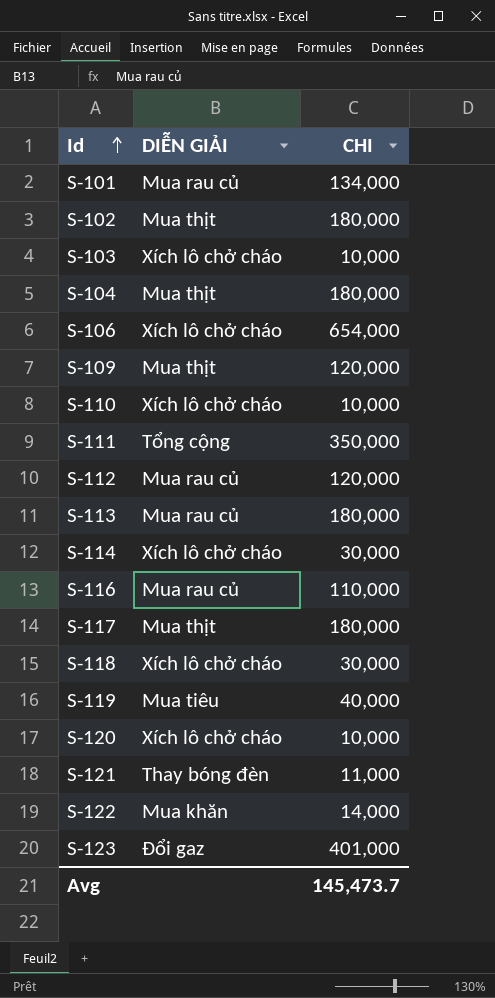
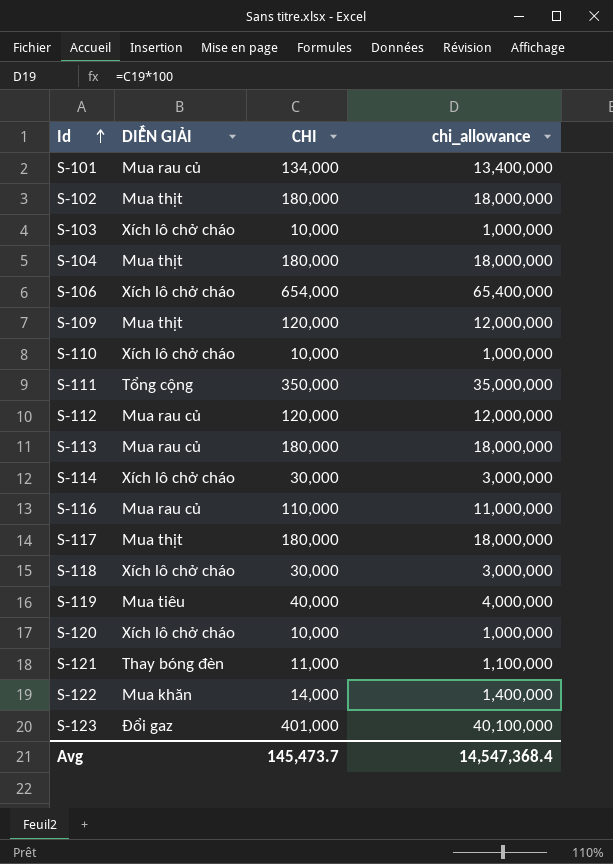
column chi_allowance | formula: none -> [CHI] * 100

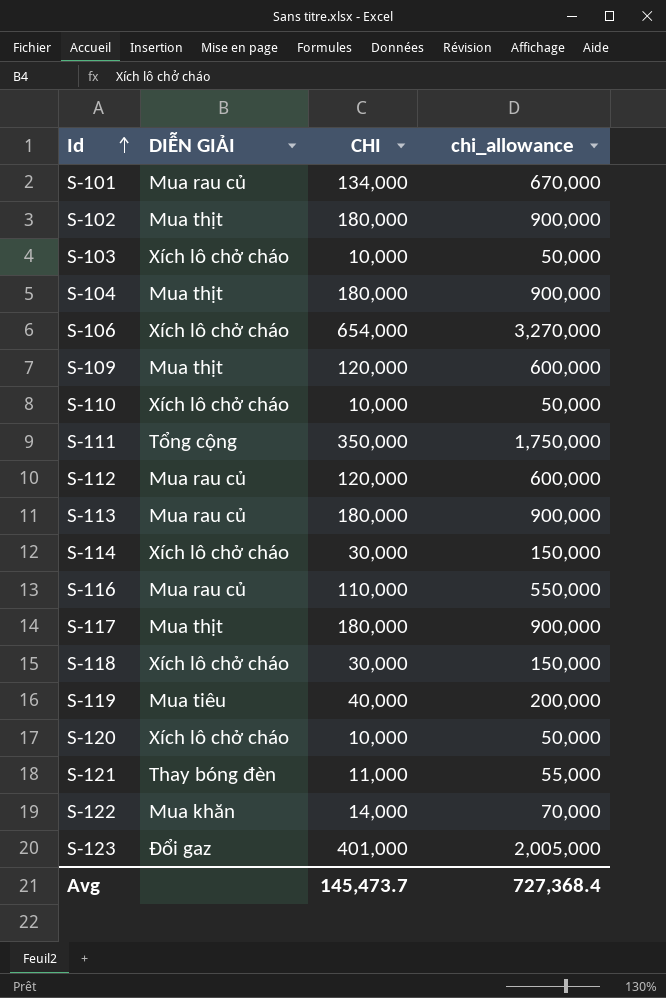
column chi_allowance | formula: [CHI] * 100 -> [CHI] * 5
Avg | chi_allowance: 14,547,368.4 -> 727,368.4

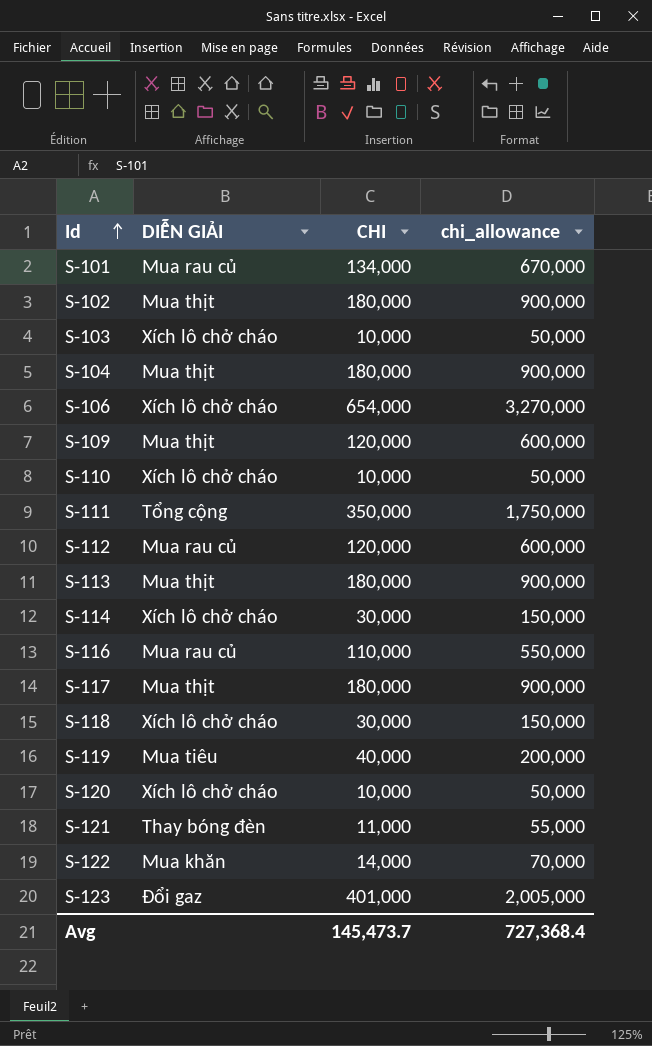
S-113 | DIỄN GIẢI: Mua rau củ -> Mua thịt

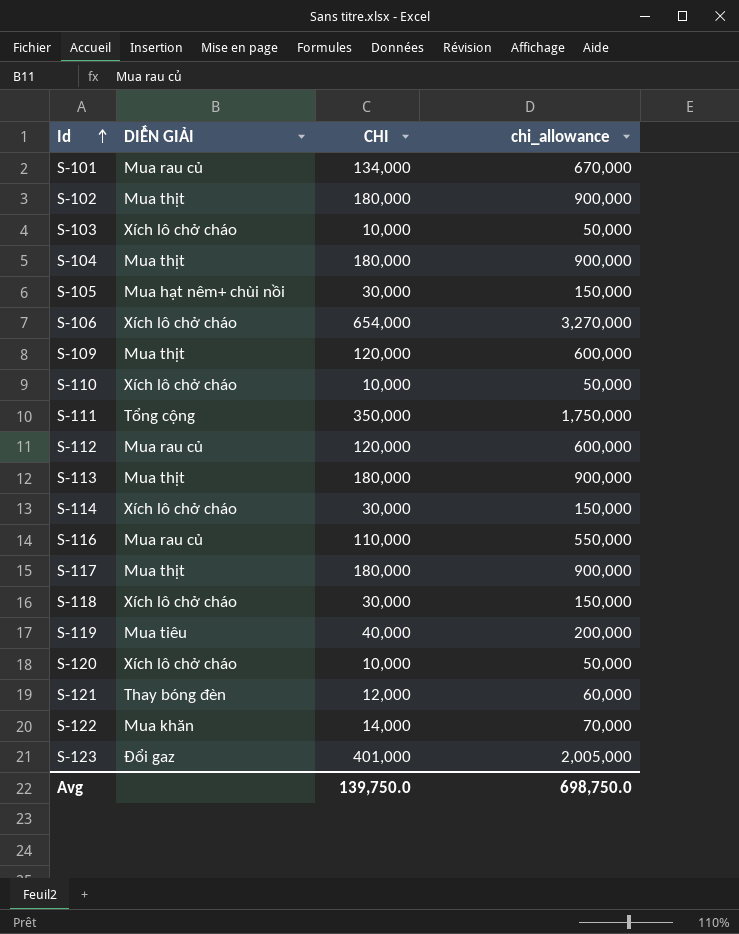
row S-105: none -> Mua hạt nêm+ chùi nồi | 30,000 | 150,000
S-121 | CHI: 11,000 -> 12,000
S-121 | chi_allowance: 55,000 -> 60,000
Avg | CHI: 145,473.7 -> 139,750.0
Avg | chi_allowance: 727,368.4 -> 698,750.0

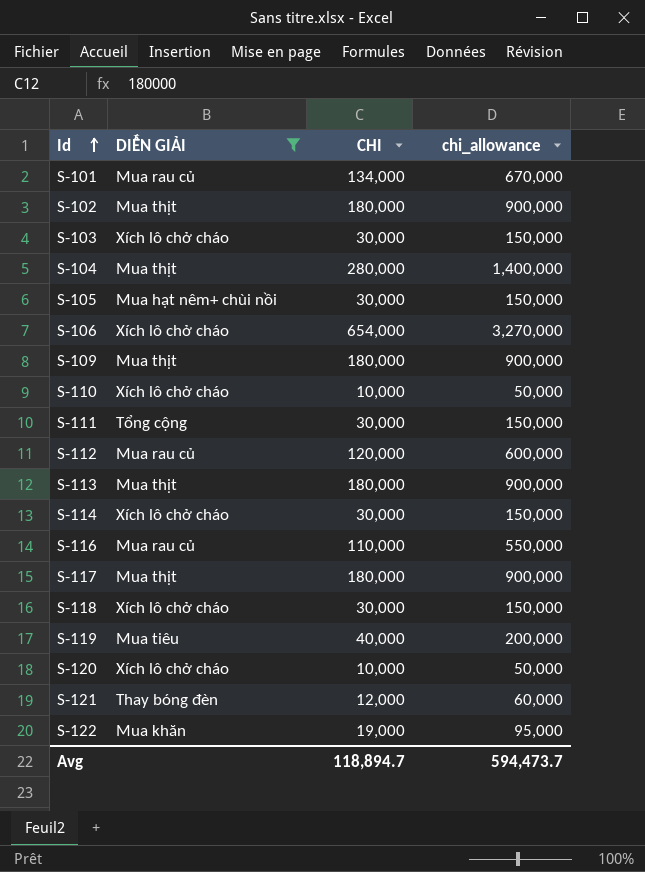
filter: none -> DIỄN GIẢI != Đổi gaz
S-103 | CHI: 10,000 -> 30,000
S-103 | chi_allowance: 50,000 -> 150,000
S-104 | CHI: 180,000 -> 280,000
S-104 | chi_allowance: 900,000 -> 1,400,000
S-109 | CHI: 120,000 -> 180,000
S-109 | chi_allowance: 600,000 -> 900,000
S-111 | CHI: 350,000 -> 30,000
S-111 | chi_allowance: 1,750,000 -> 150,000
S-122 | CHI: 14,000 -> 19,000
S-122 | chi_allowance: 70,000 -> 95,000
Avg | CHI: 139,750.0 -> 118,894.7
Avg | chi_allowance: 698,750.0 -> 594,473.7

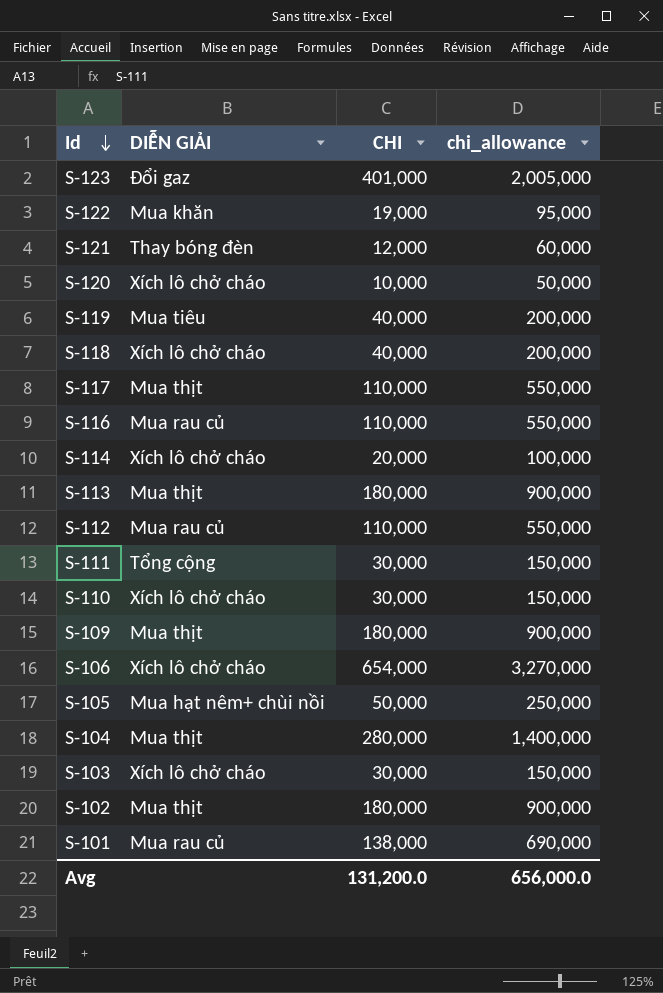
filter: DIỄN GIẢI != Đổi gaz -> none
row order: Id ascending -> Id descending
S-118 | CHI: 30,000 -> 40,000
S-118 | chi_allowance: 150,000 -> 200,000
S-117 | CHI: 180,000 -> 110,000
S-117 | chi_allowance: 900,000 -> 550,000
S-114 | CHI: 30,000 -> 20,000
S-114 | chi_allowance: 150,000 -> 100,000
S-112 | CHI: 120,000 -> 110,000
S-112 | chi_allowance: 600,000 -> 550,000
S-110 | CHI: 10,000 -> 30,000
S-110 | chi_allowance: 50,000 -> 150,000
S-105 | CHI: 30,000 -> 50,000
S-105 | chi_allowance: 150,000 -> 250,000
S-101 | CHI: 134,000 -> 138,000
S-101 | chi_allowance: 670,000 -> 690,000
Avg | CHI: 118,894.7 -> 131,200.0
Avg | chi_allowance: 594,473.7 -> 656,000.0

